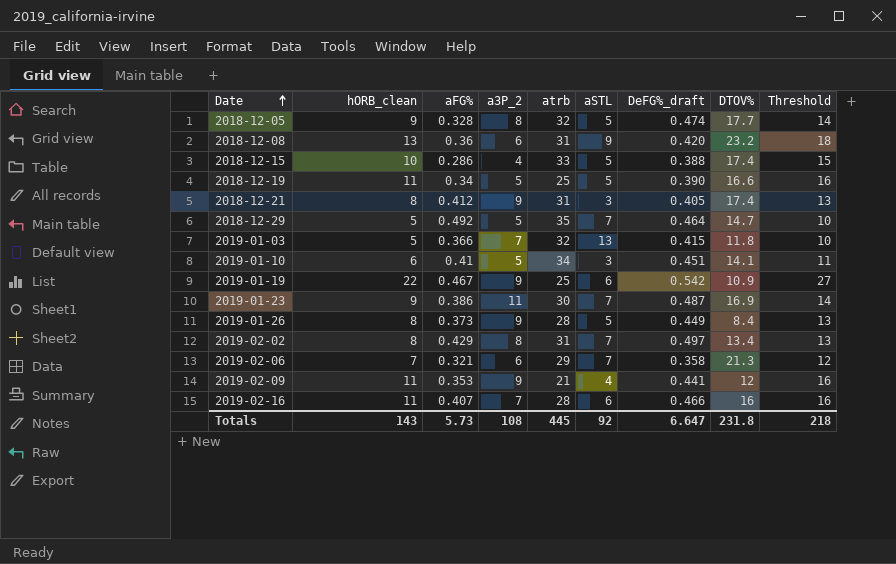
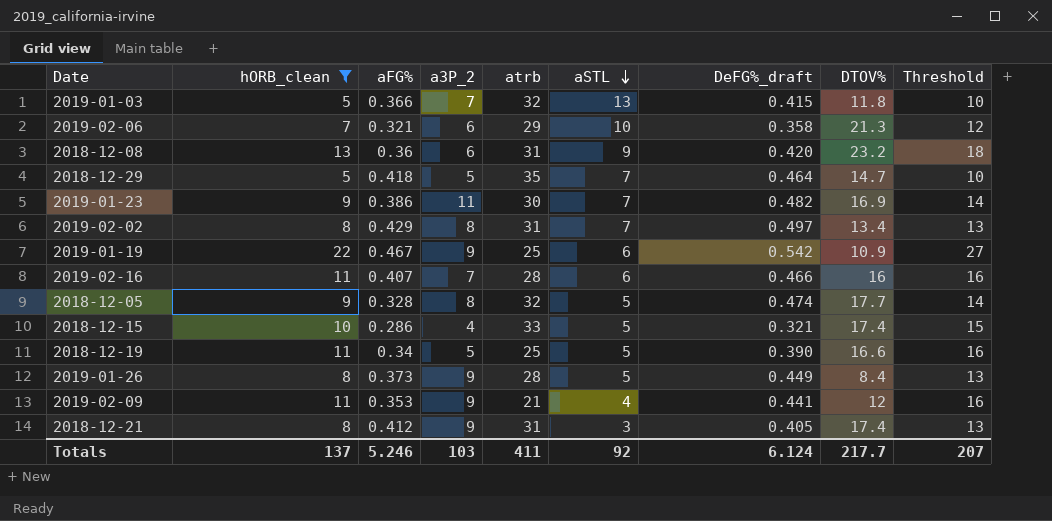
filter: none -> hORB_clean != 6
row order: Date ascending -> aSTL descending
2019-02-06 | aSTL: 7 -> 10
2018-12-29 | aFG%: 0.492 -> 0.418
2019-01-23 | DeFG%_draft: 0.487 -> 0.482
2018-12-15 | DeFG%_draft: 0.388 -> 0.321
Totals | hORB_clean: 143 -> 137
Totals | aFG%: 5.73 -> 5.246
Totals | a3P_2: 108 -> 103
Totals | atrb: 445 -> 411
Totals | DeFG%_draft: 6.647 -> 6.124
Totals | DTOV%: 231.8 -> 217.7
Totals | Threshold: 218 -> 207

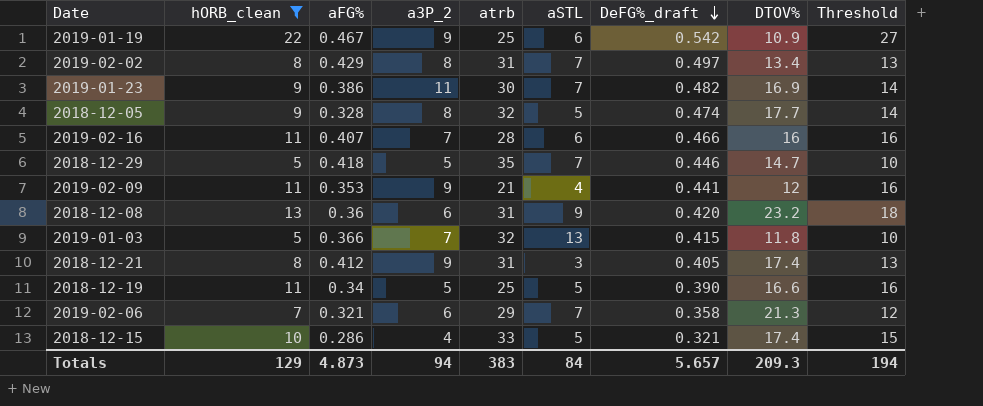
row order: aSTL descending -> DeFG%_draft descending
row 2019-01-26: 8 | 0.373 | 9 | 28 | 5 | 0.449 | 8.4 | 13 -> none
2018-12-29 | DeFG%_draft: 0.464 -> 0.446
2019-02-06 | aSTL: 10 -> 7
Totals | hORB_clean: 137 -> 129
Totals | aFG%: 5.246 -> 4.873
Totals | a3P_2: 103 -> 94
Totals | atrb: 411 -> 383
Totals | aSTL: 92 -> 84
Totals | DeFG%_draft: 6.124 -> 5.657
Totals | DTOV%: 217.7 -> 209.3
Totals | Threshold: 207 -> 194

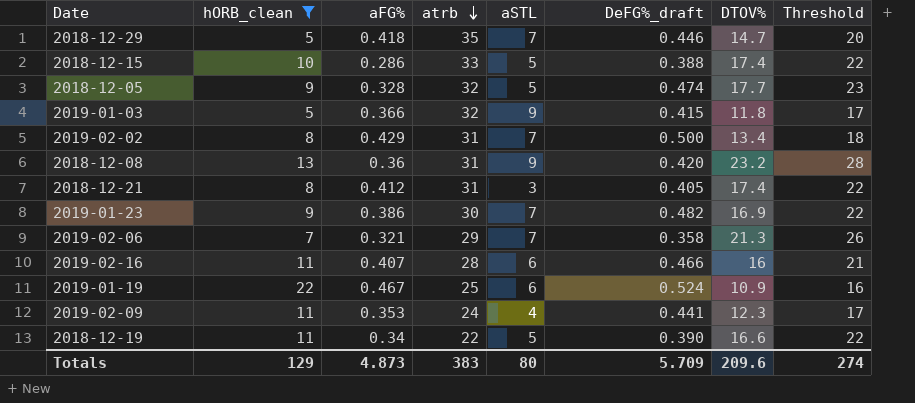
row order: DeFG%_draft descending -> atrb descending
column a3P_2 | position: 4 -> none
column Threshold | formula: [hORB_clean] + 5 -> [DTOV%] + 5
2018-12-15 | DeFG%_draft: 0.321 -> 0.388
2019-01-03 | aSTL: 13 -> 9
2019-02-02 | DeFG%_draft: 0.497 -> 0.500
2019-01-19 | DeFG%_draft: 0.542 -> 0.524
2019-02-09 | atrb: 21 -> 24
2019-02-09 | DTOV%: 12 -> 12.3
2018-12-19 | atrb: 25 -> 22
Totals | aSTL: 84 -> 80
Totals | DeFG%_draft: 5.657 -> 5.709
Totals | DTOV%: 209.3 -> 209.6
Totals | Threshold: 194 -> 274

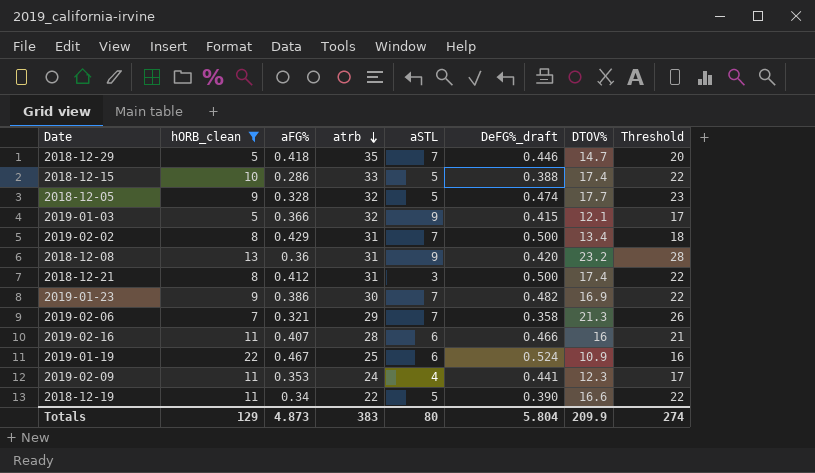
2019-01-03 | DTOV%: 11.8 -> 12.1
2018-12-21 | DeFG%_draft: 0.405 -> 0.500
Totals | DeFG%_draft: 5.709 -> 5.804
Totals | DTOV%: 209.6 -> 209.9

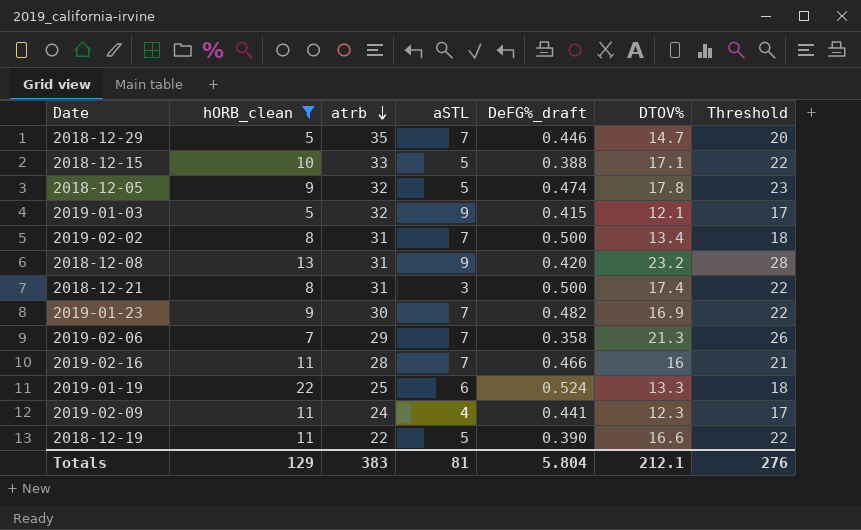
column aFG% | position: 3 -> none
2018-12-15 | DTOV%: 17.4 -> 17.1
2018-12-05 | DTOV%: 17.7 -> 17.8
2019-02-16 | aSTL: 6 -> 7
2019-01-19 | DTOV%: 10.9 -> 13.3
2019-01-19 | Threshold: 16 -> 18
Totals | aSTL: 80 -> 81
Totals | DTOV%: 209.9 -> 212.1
Totals | Threshold: 274 -> 276

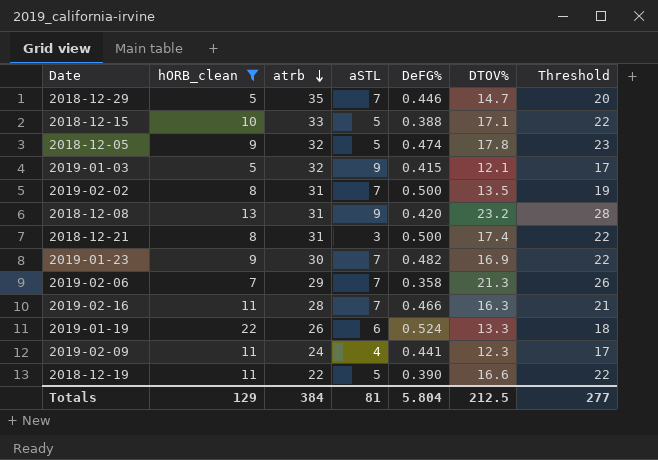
column name: DeFG%_draft -> DeFG%
2019-02-02 | DTOV%: 13.4 -> 13.5
2019-02-02 | Threshold: 18 -> 19
2019-02-16 | DTOV%: 16 -> 16.3
2019-01-19 | atrb: 25 -> 26
Totals | atrb: 383 -> 384
Totals | DTOV%: 212.1 -> 212.5
Totals | Threshold: 276 -> 277

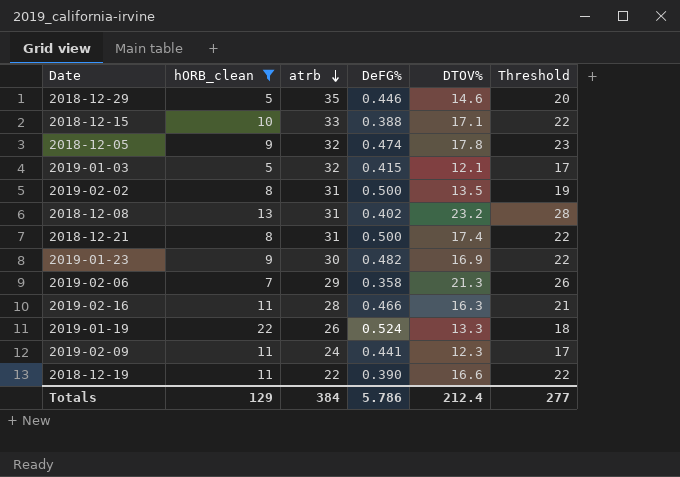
column aSTL | position: 4 -> none
2018-12-29 | DTOV%: 14.7 -> 14.6
2018-12-08 | DeFG%: 0.420 -> 0.402
Totals | DeFG%: 5.804 -> 5.786
Totals | DTOV%: 212.5 -> 212.4

